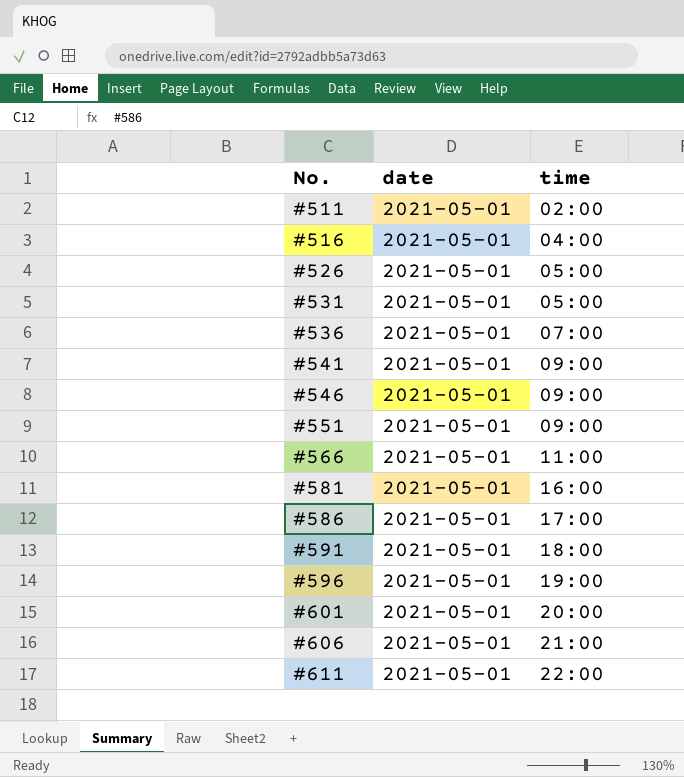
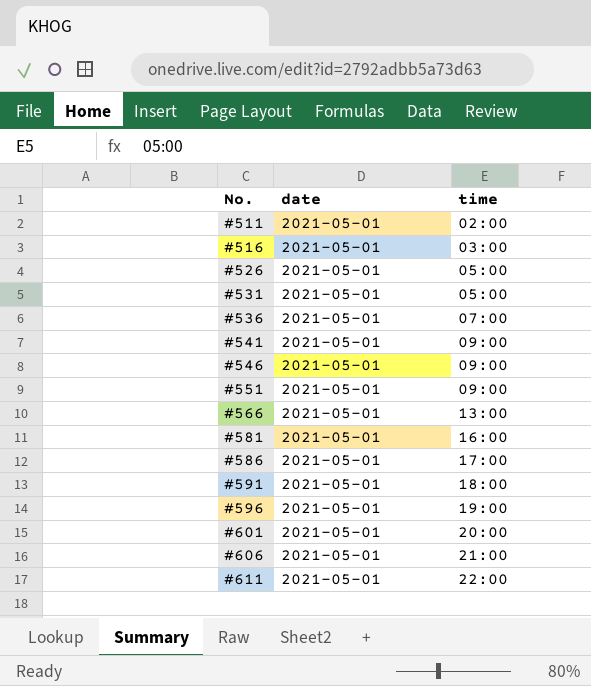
#516 | time: 04:00 -> 03:00
#566 | time: 11:00 -> 13:00

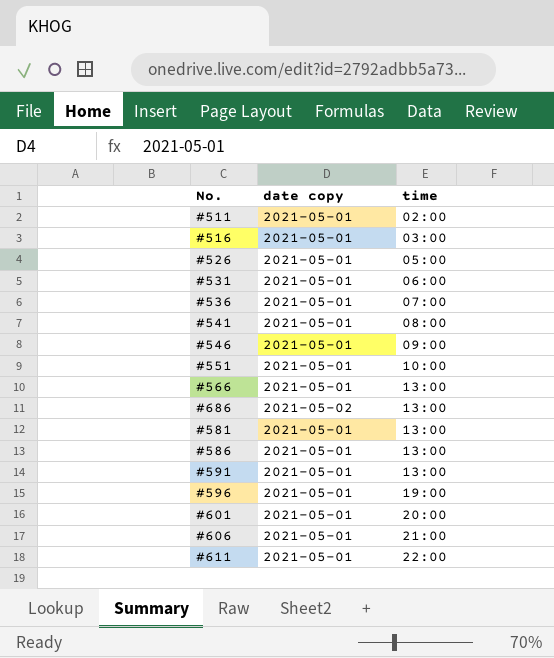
column name: date -> date copy
#531 | time: 05:00 -> 06:00
#541 | time: 09:00 -> 08:00
#551 | time: 09:00 -> 10:00
row #686: none -> 2021-05-02 | 13:00
#581 | time: 16:00 -> 13:00
#586 | time: 17:00 -> 13:00
#591 | time: 18:00 -> 13:00

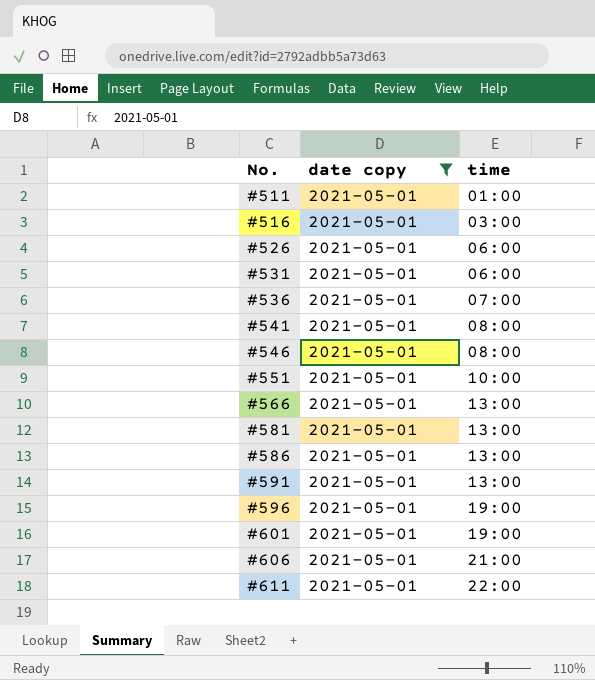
filter: none -> date copy = 2021-05-01
#511 | time: 02:00 -> 01:00
#526 | time: 05:00 -> 06:00
#546 | time: 09:00 -> 08:00
#601 | time: 20:00 -> 19:00

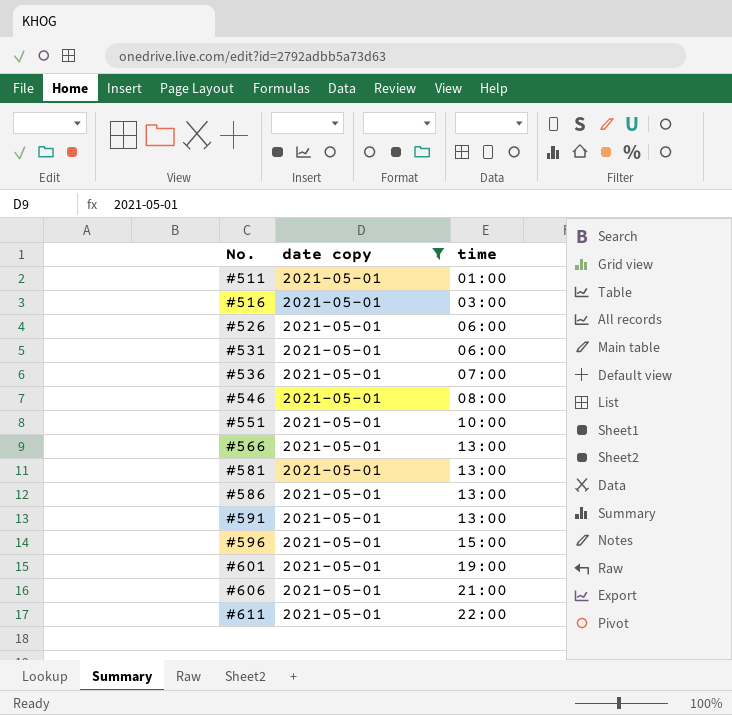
row #541: 2021-05-01 | 08:00 -> none
#596 | time: 19:00 -> 15:00

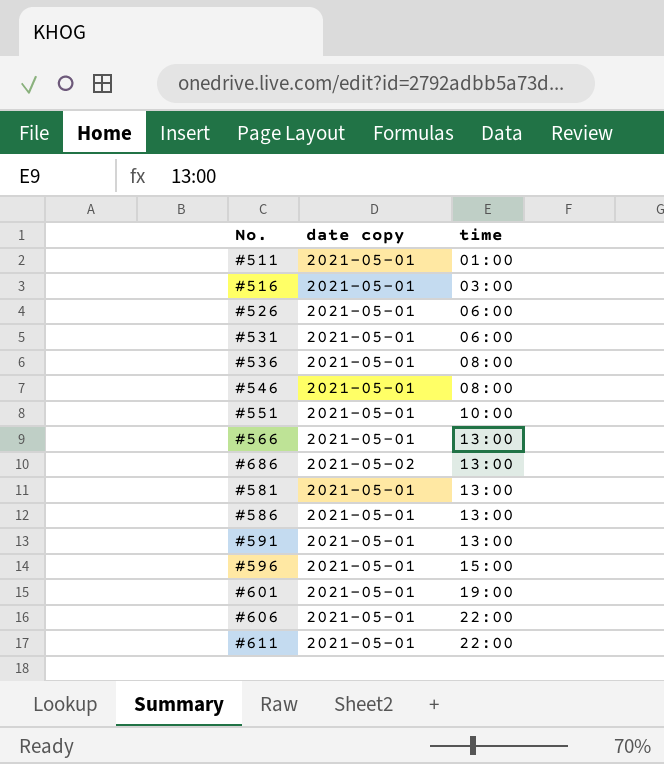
filter: date copy = 2021-05-01 -> none
#536 | time: 07:00 -> 08:00
#606 | time: 21:00 -> 22:00

